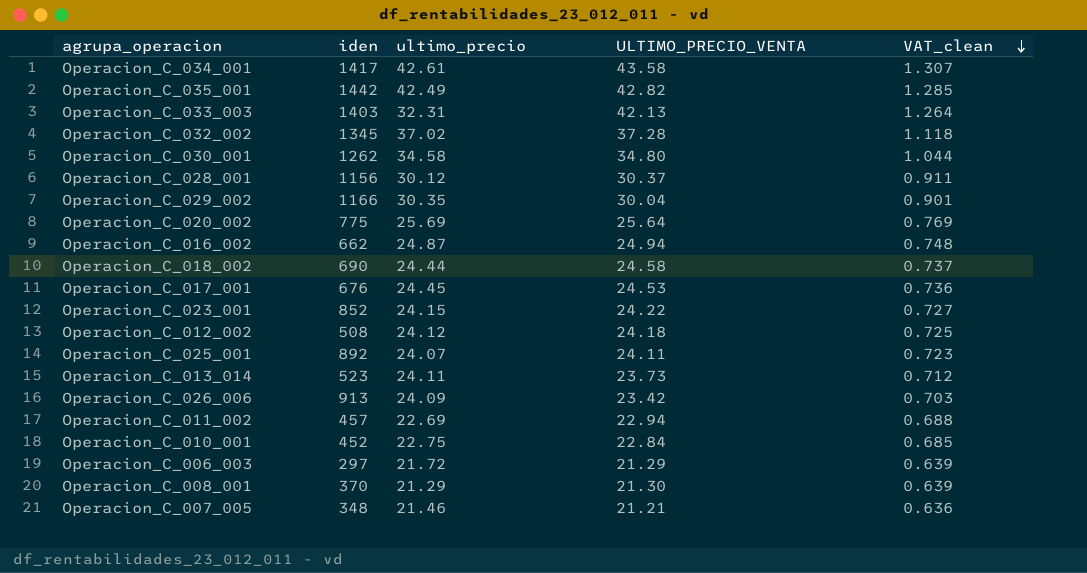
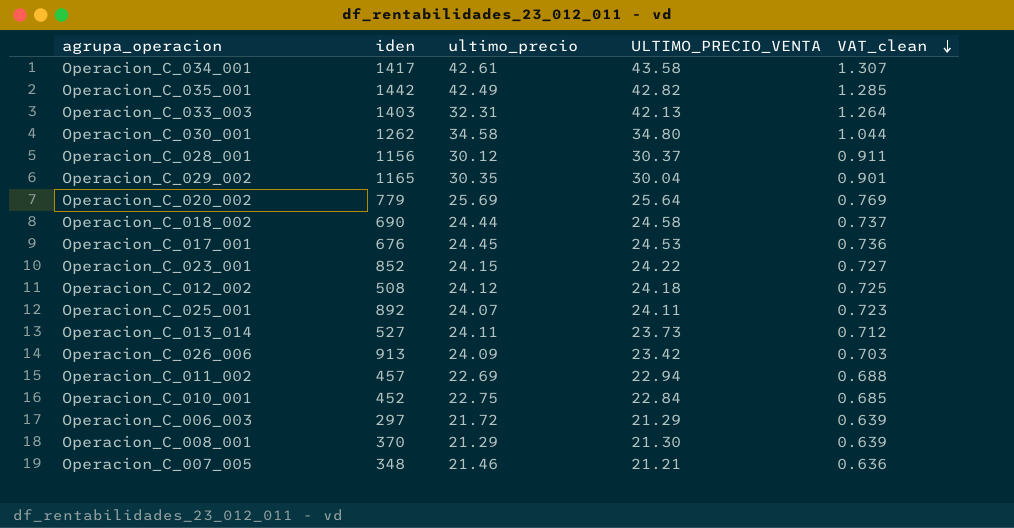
row Operacion_C_032_002: 1345 | 37.02 | 37.28 | 1.118 -> none
row Operacion_C_016_002: 662 | 24.87 | 24.94 | 0.748 -> none
Operacion_C_029_002 | iden: 1166 -> 1165
Operacion_C_020_002 | iden: 775 -> 779
Operacion_C_013_014 | iden: 523 -> 527

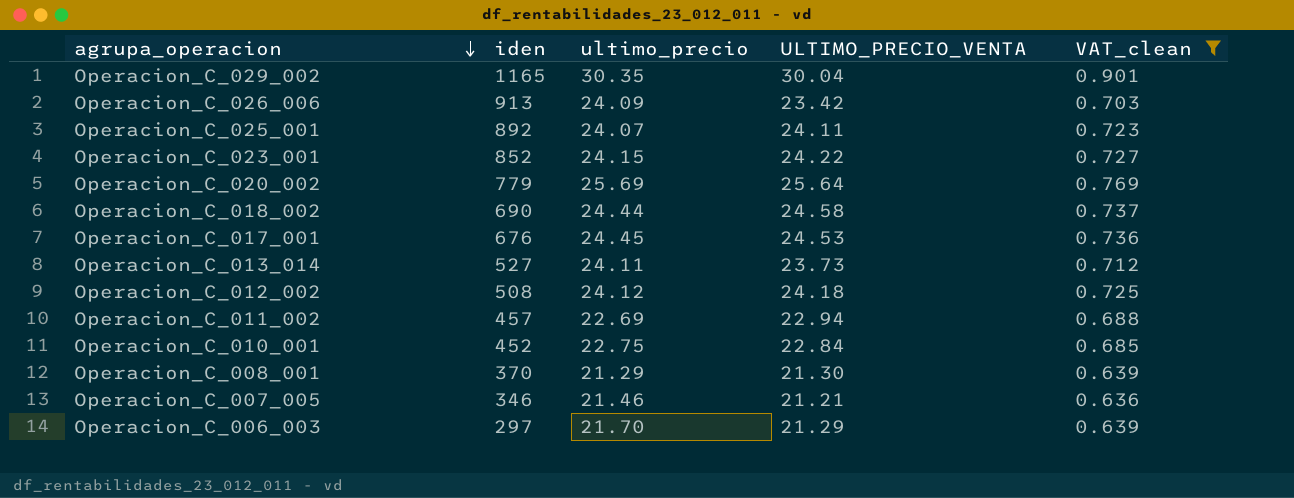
filter: none -> VAT_clean <= 0.901
row order: VAT_clean descending -> agrupa_operacion descending
Operacion_C_007_005 | iden: 348 -> 346
Operacion_C_006_003 | ultimo_precio: 21.72 -> 21.70

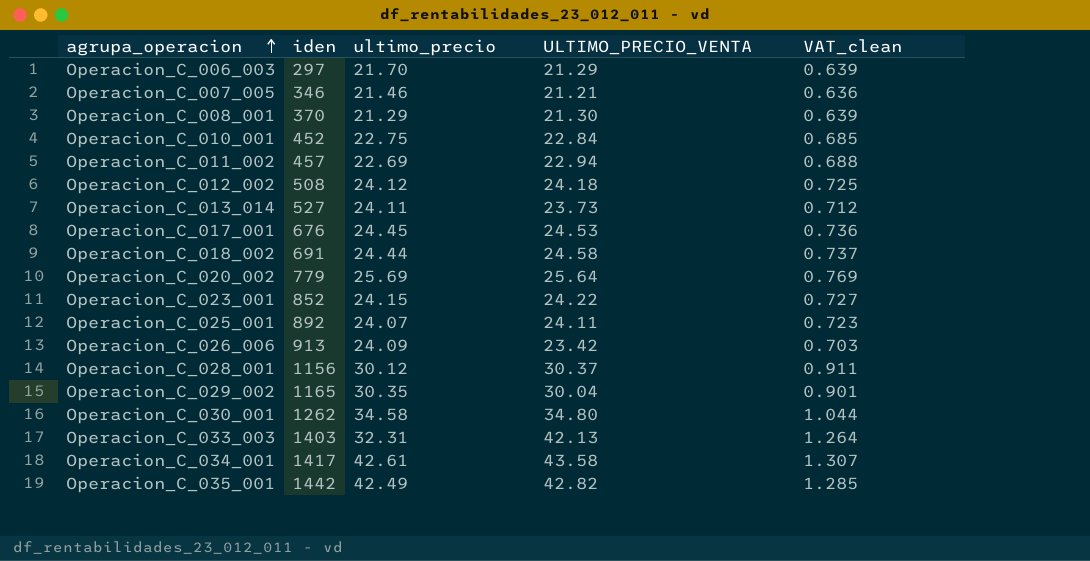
filter: VAT_clean <= 0.901 -> none
row order: agrupa_operacion descending -> agrupa_operacion ascending
Operacion_C_018_002 | iden: 690 -> 691

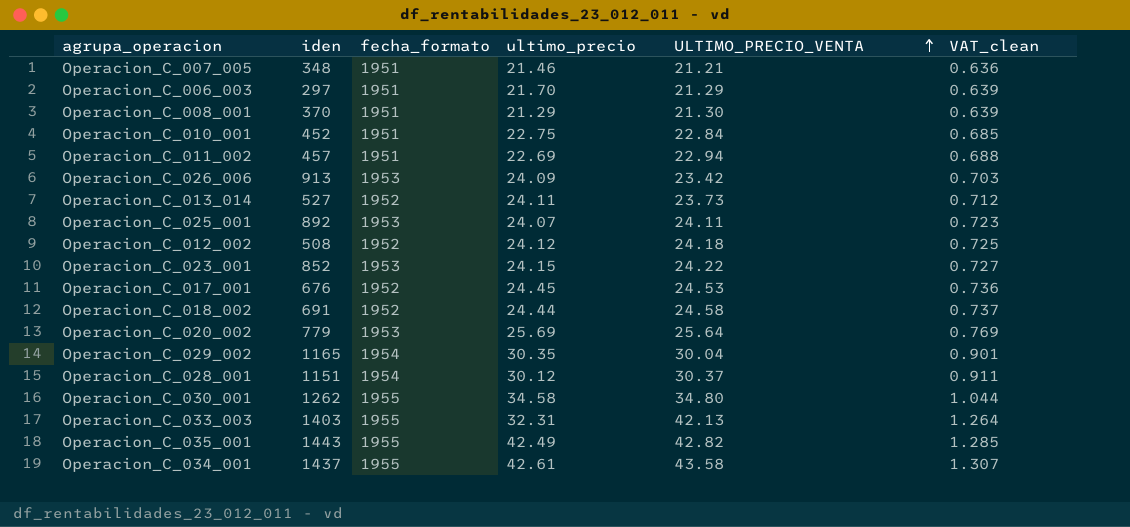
row order: agrupa_operacion ascending -> ULTIMO_PRECIO_VENTA ascending
column fecha_formato | position: none -> 3
Operacion_C_007_005 | iden: 346 -> 348
Operacion_C_028_001 | iden: 1156 -> 1151
Operacion_C_035_001 | iden: 1442 -> 1443
Operacion_C_034_001 | iden: 1417 -> 1437

